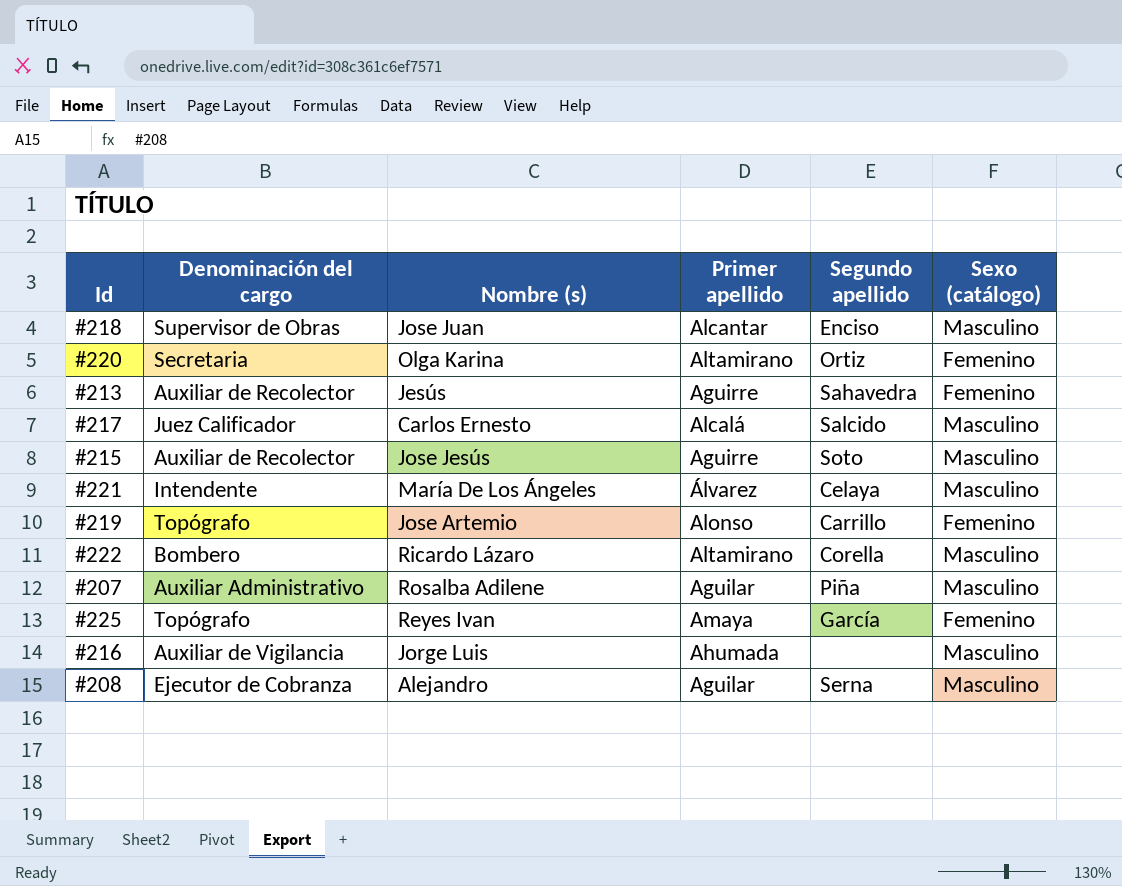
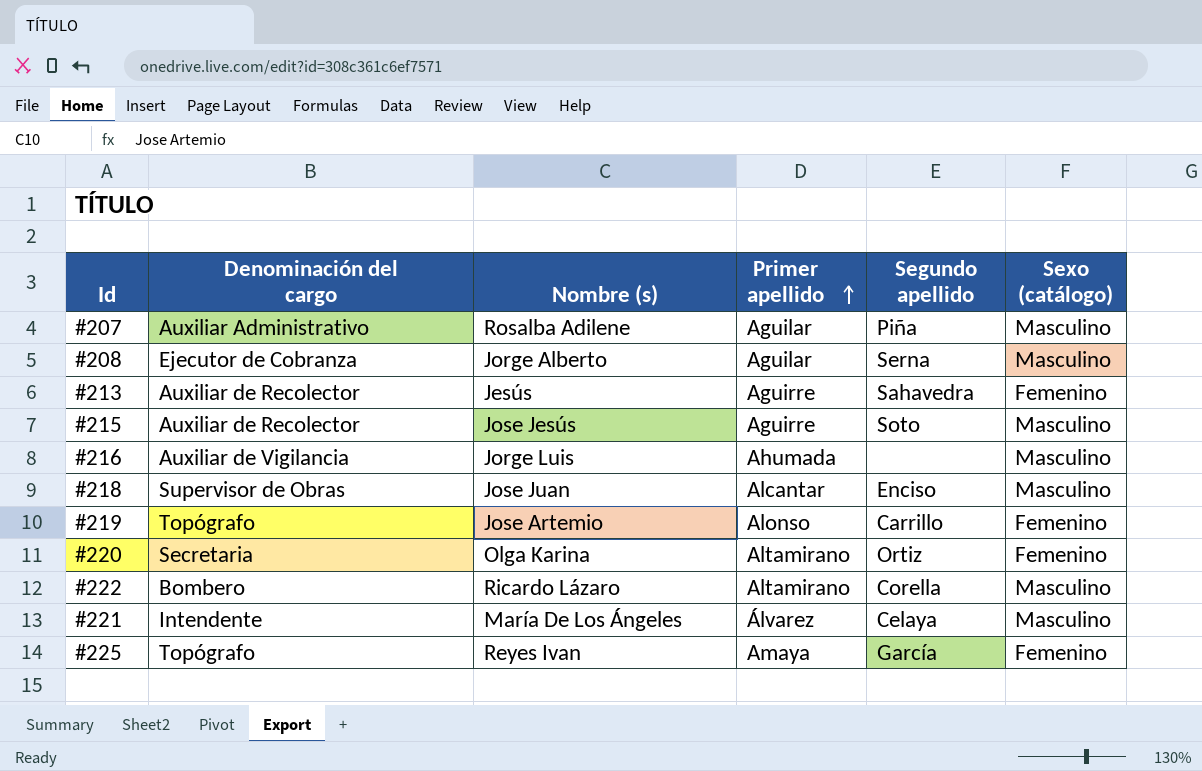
row order: none -> Primer apellido ascending
row #217: Juez Calificador | Carlos Ernesto | Alcalá | Salcido | Masculino -> none
#208 | Nombre (s): Alejandro -> Jorge Alberto

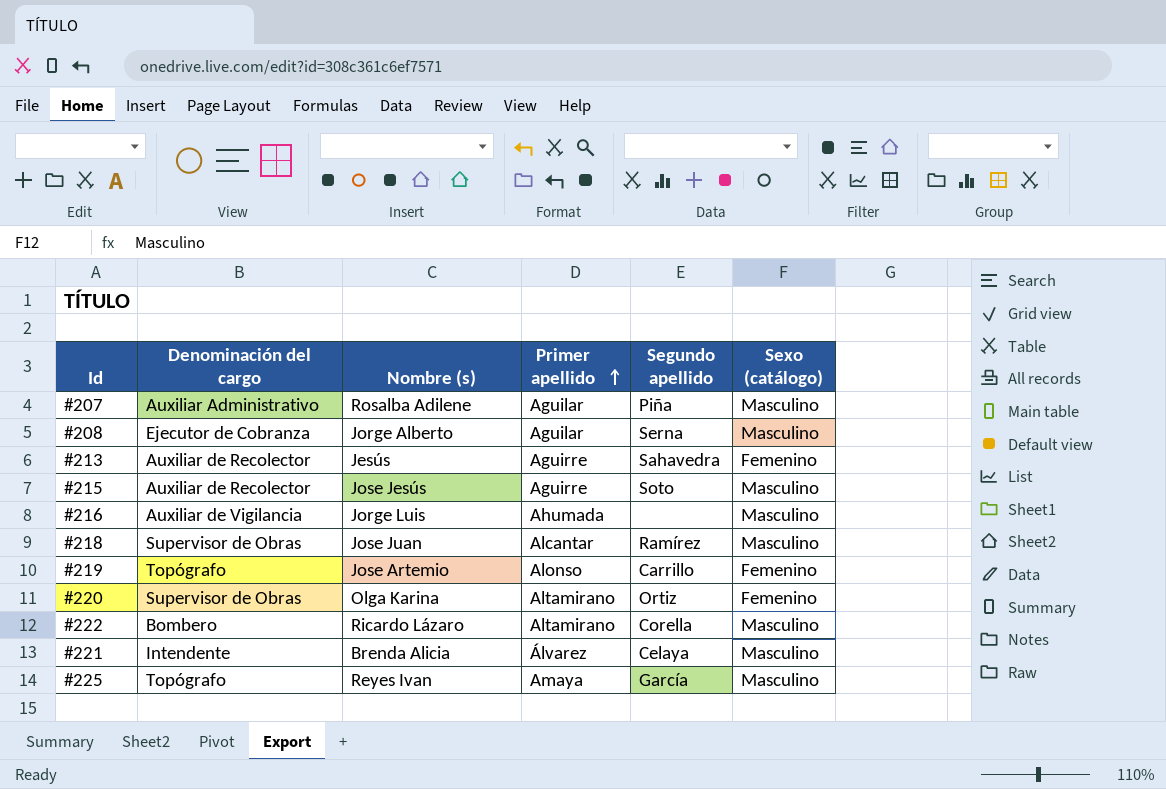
#218 | Segundo apellido: Enciso -> Ramírez
#220 | Denominación del cargo: Secretaria -> Supervisor de Obras
#221 | Nombre (s): María De Los Ángeles -> Brenda Alicia
#225 | Sexo (catálogo): Femenino -> Masculino

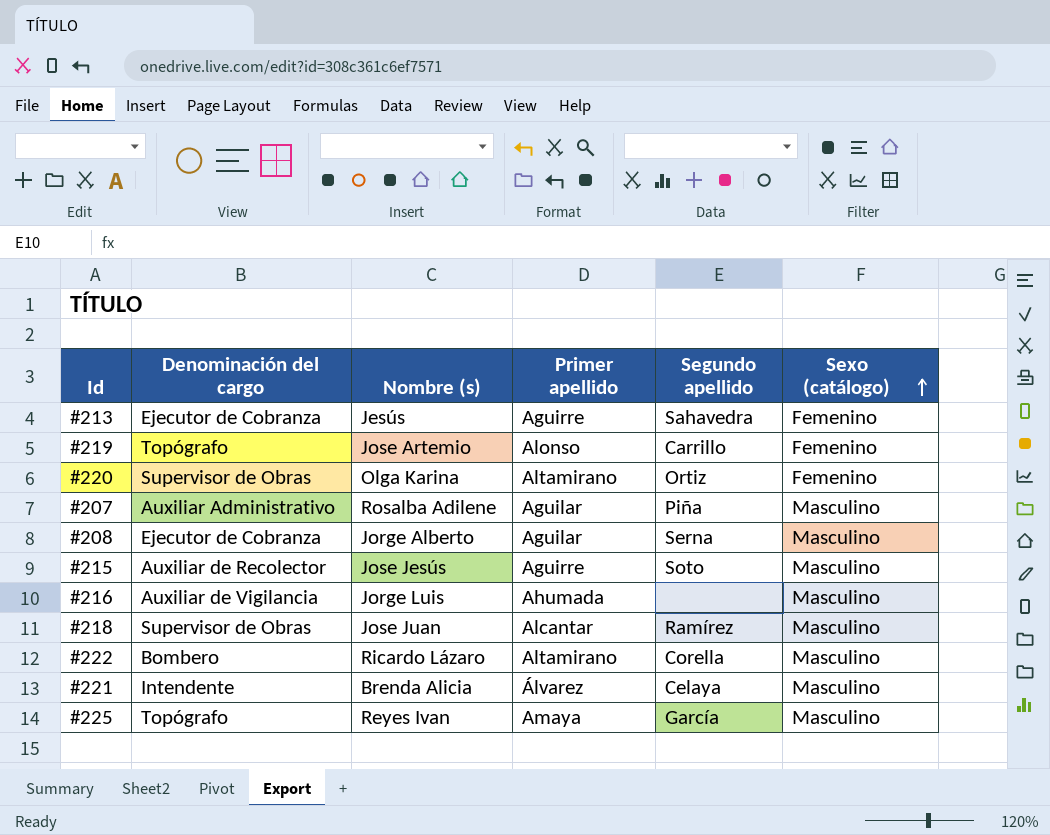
row order: Primer apellido ascending -> Sexo (catálogo) ascending
#213 | Denominación del cargo: Auxiliar de Recolector -> Ejecutor de Cobranza

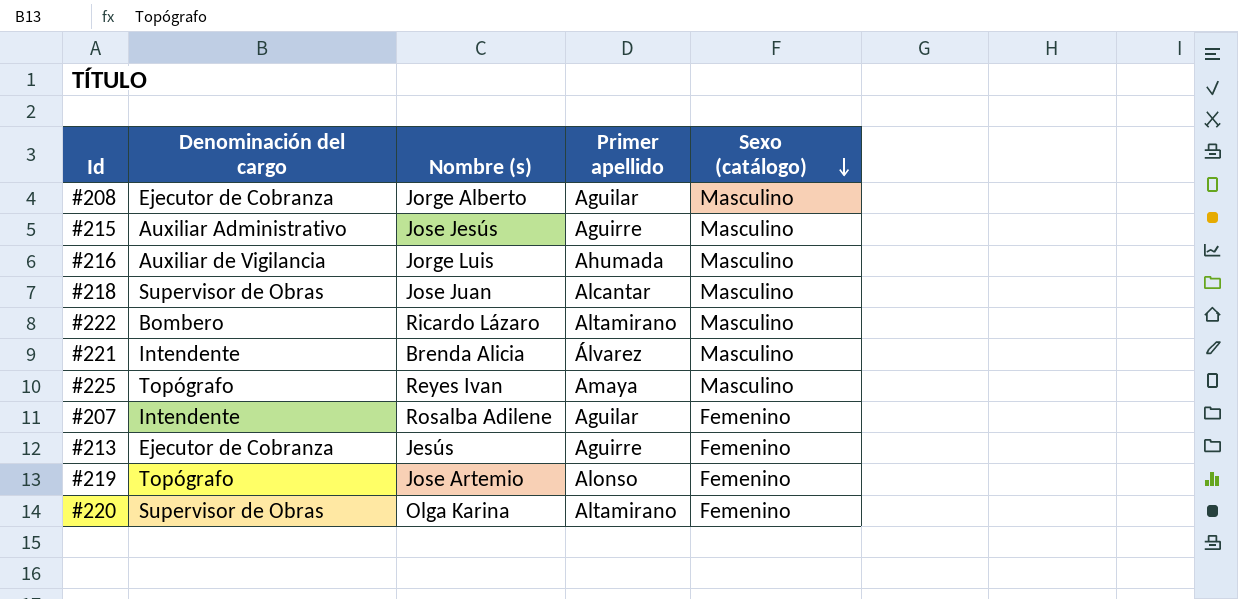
row order: Sexo (catálogo) ascending -> Sexo (catálogo) descending
column Segundo apellido | position: 5 -> none
#215 | Denominación del cargo: Auxiliar de Recolector -> Auxiliar Administrativo
#207 | Denominación del cargo: Auxiliar Administrativo -> Intendente
#207 | Sexo (catálogo): Masculino -> Femenino

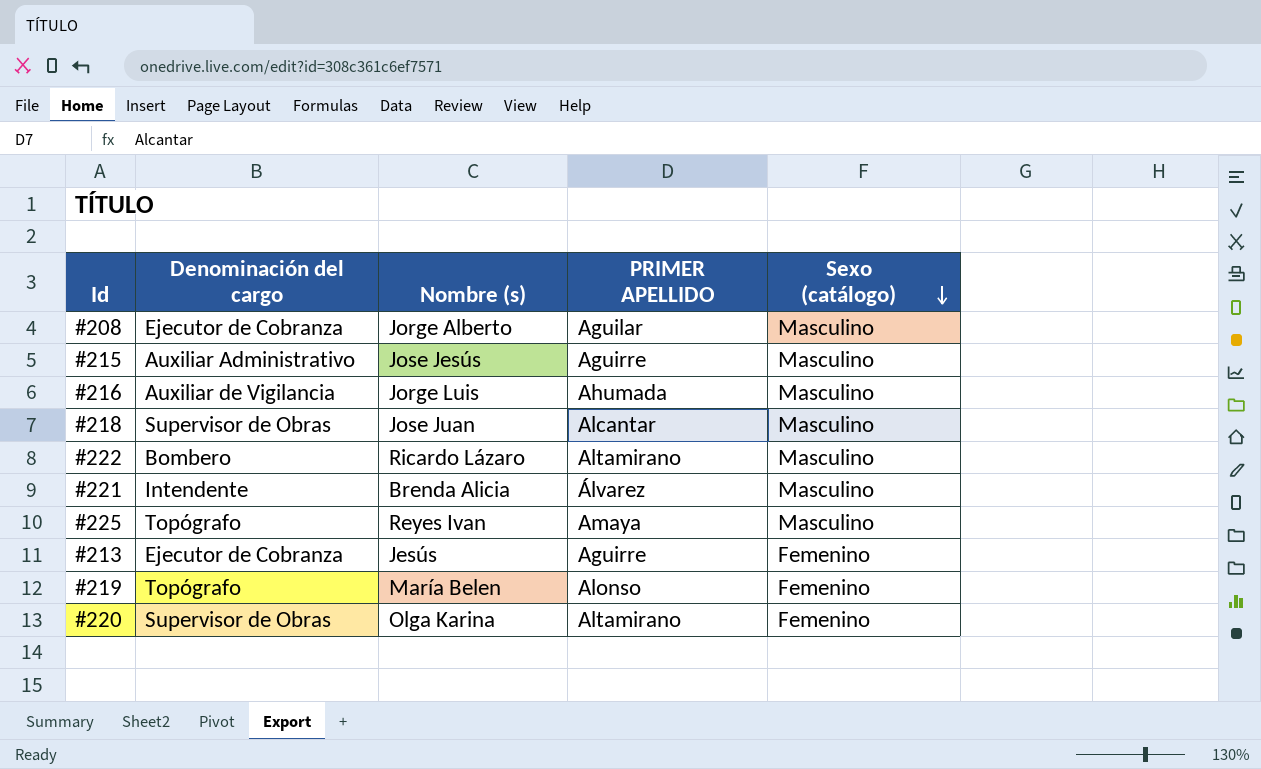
column name: Primer apellido -> PRIMER APELLIDO
row #207: Intendente | Rosalba Adilene | Aguilar | Femenino -> none
#219 | Nombre (s): Jose Artemio -> María Belen

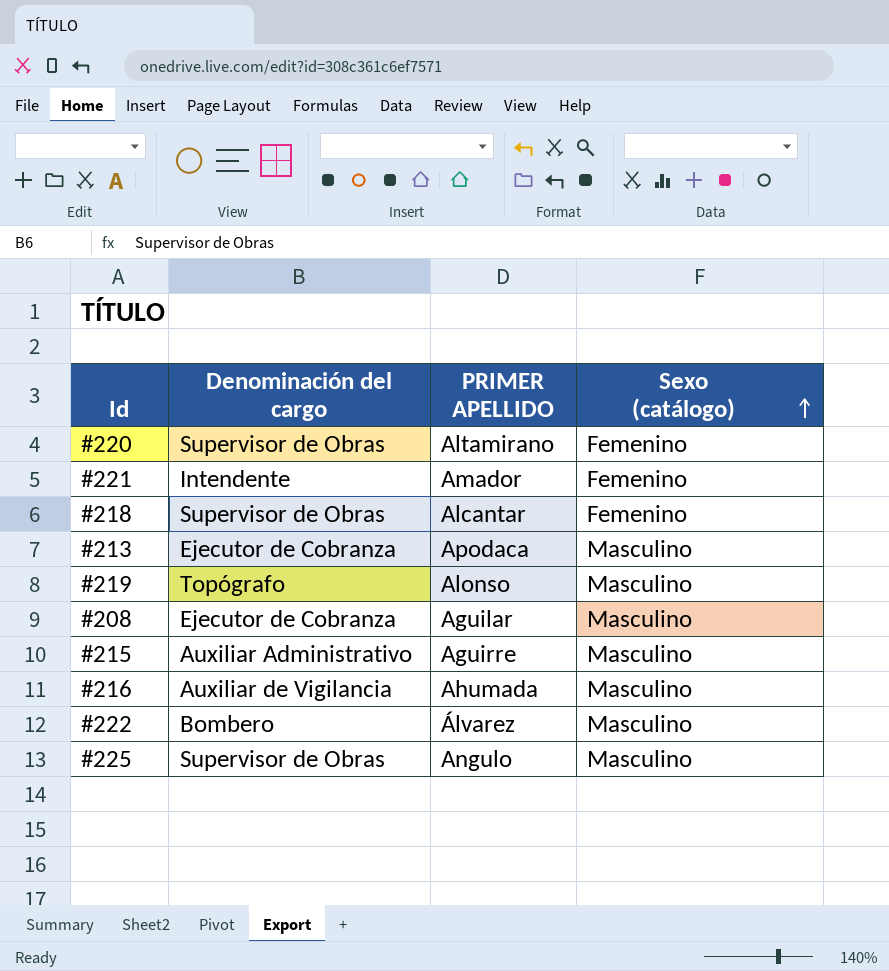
row order: Sexo (catálogo) descending -> Sexo (catálogo) ascending
column Nombre (s) | position: 3 -> none
#221 | PRIMER APELLIDO: Álvarez -> Amador
#221 | Sexo (catálogo): Masculino -> Femenino
#218 | Sexo (catálogo): Masculino -> Femenino
#213 | PRIMER APELLIDO: Aguirre -> Apodaca
#213 | Sexo (catálogo): Femenino -> Masculino
#219 | Sexo (catálogo): Femenino -> Masculino
#222 | PRIMER APELLIDO: Altamirano -> Álvarez
#225 | Denominación del cargo: Topógrafo -> Supervisor de Obras
#225 | PRIMER APELLIDO: Amaya -> Angulo

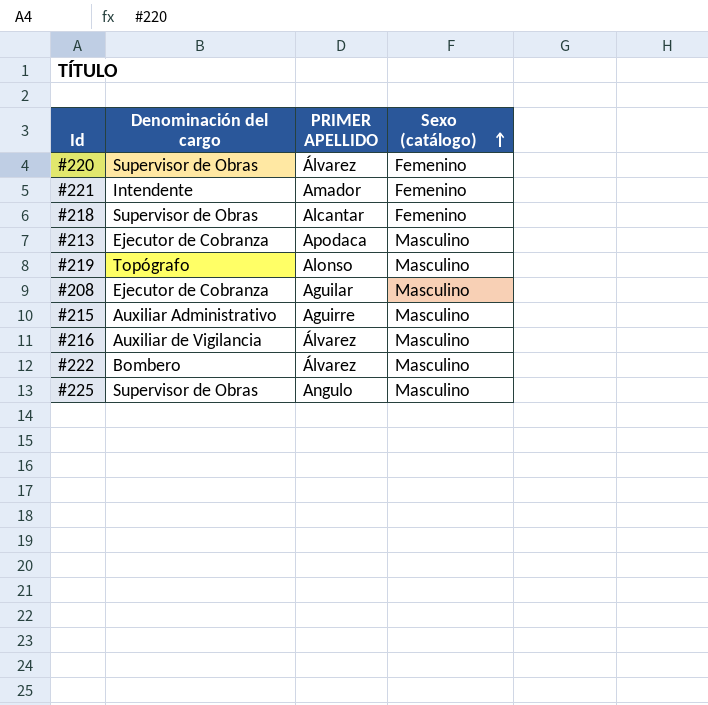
#220 | PRIMER APELLIDO: Altamirano -> Álvarez
#216 | PRIMER APELLIDO: Ahumada -> Álvarez

